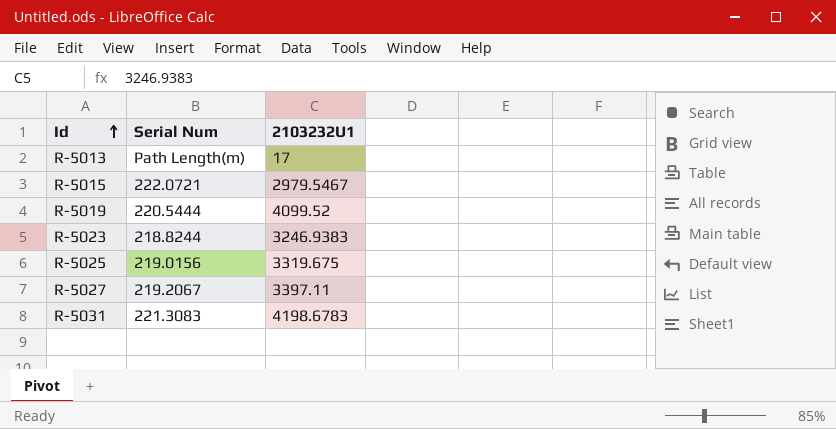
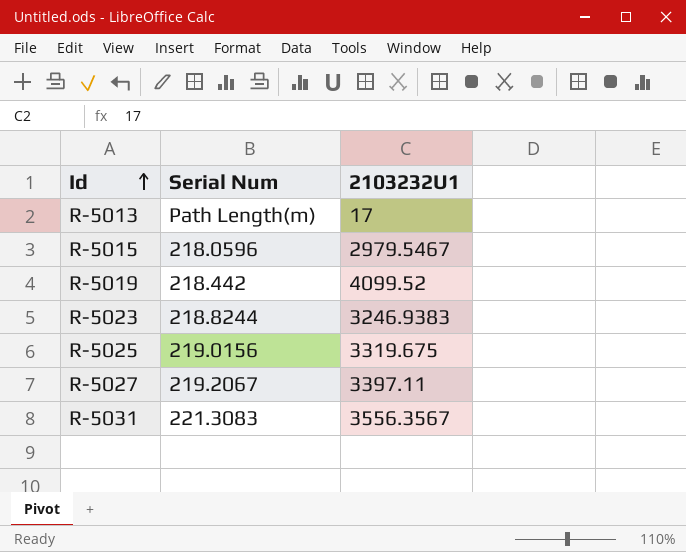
R-5015 | Serial Num: 222.0721 -> 218.0596
R-5019 | Serial Num: 220.5444 -> 218.442
R-5031 | 2103232U1: 4198.6783 -> 3556.3567

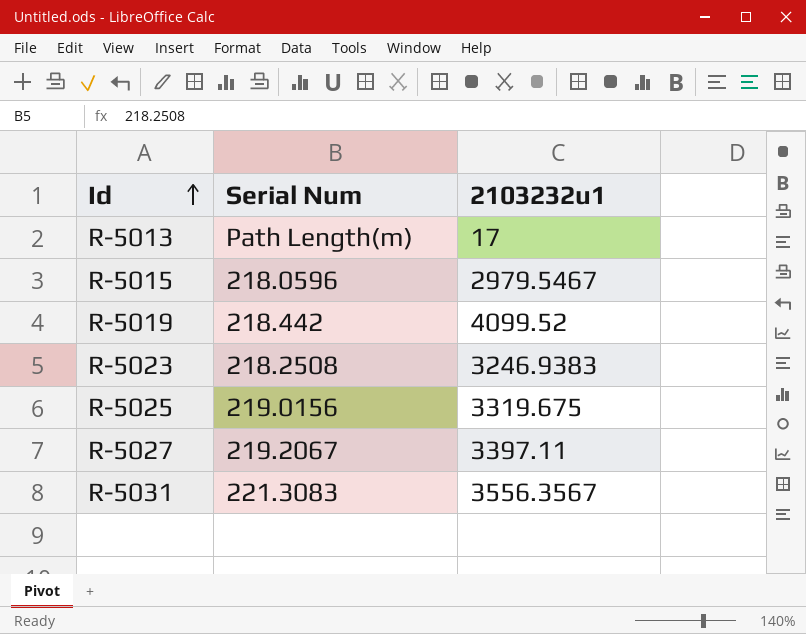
column name: 2103232U1 -> 2103232u1
R-5023 | Serial Num: 218.8244 -> 218.2508

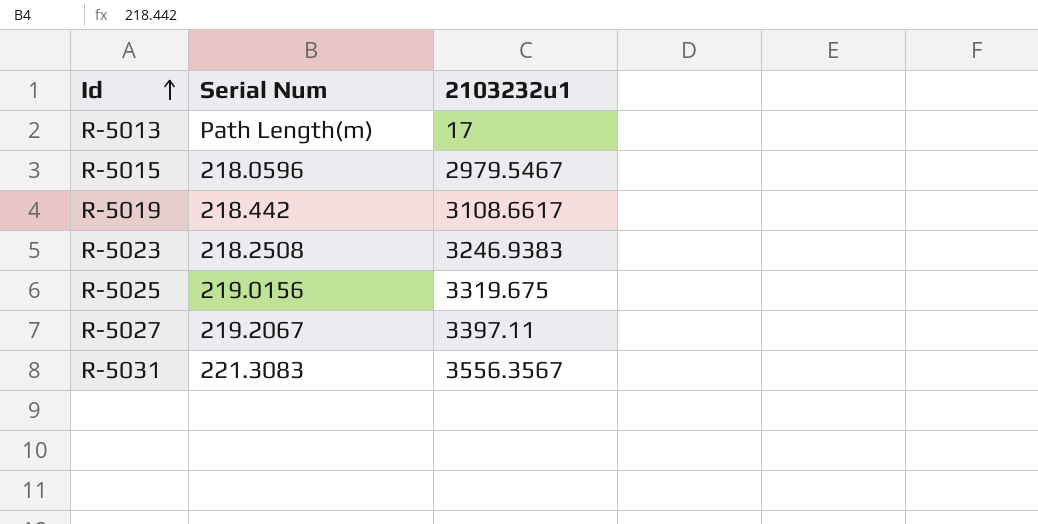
R-5019 | 2103232u1: 4099.52 -> 3108.6617

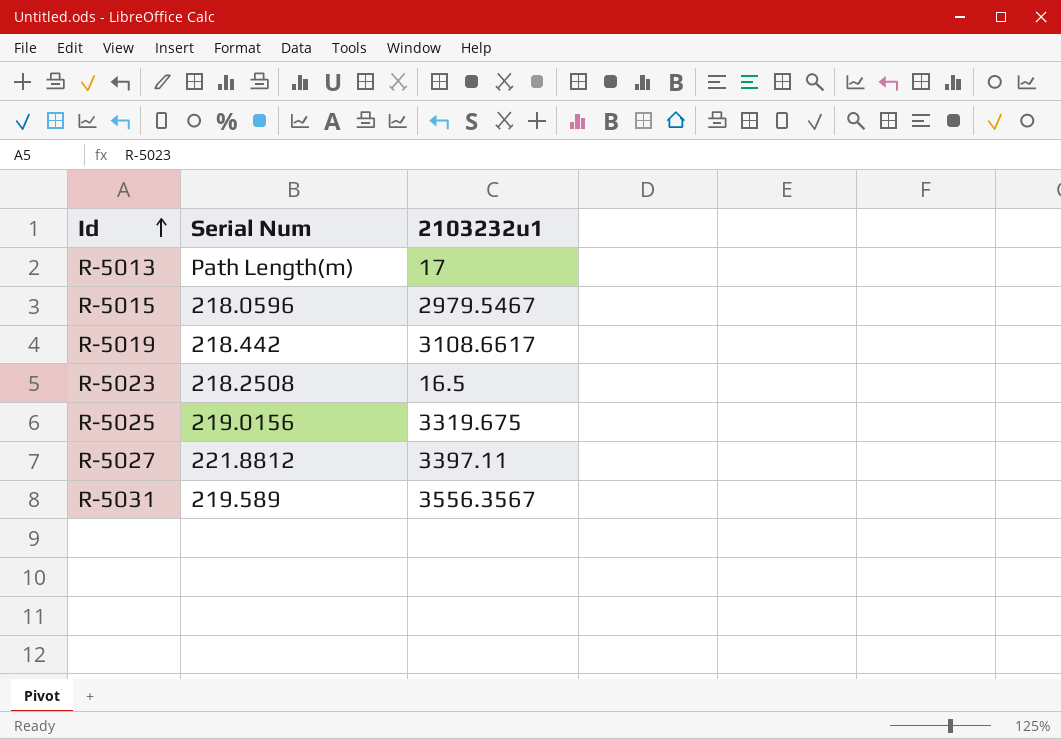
R-5023 | 2103232u1: 3246.9383 -> 16.5
R-5027 | Serial Num: 219.2067 -> 221.8812
R-5031 | Serial Num: 221.3083 -> 219.589

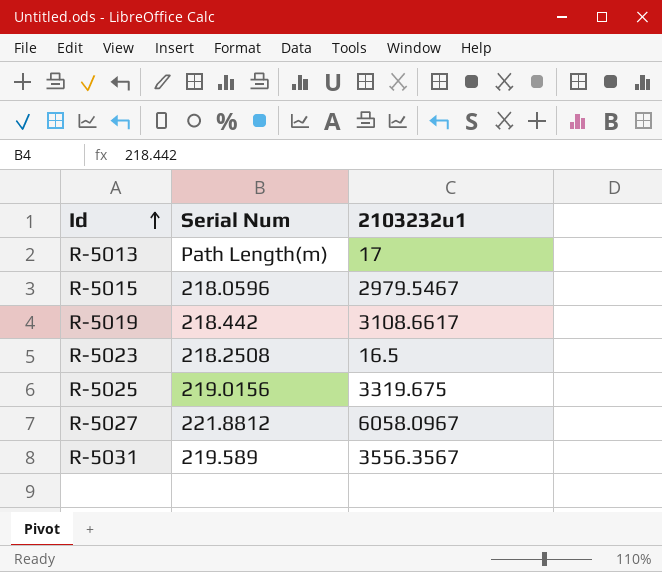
R-5027 | 2103232u1: 3397.11 -> 6058.0967

